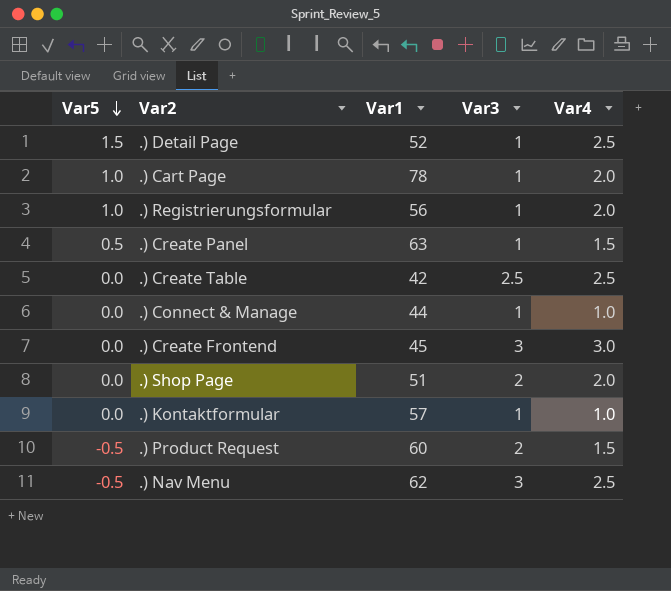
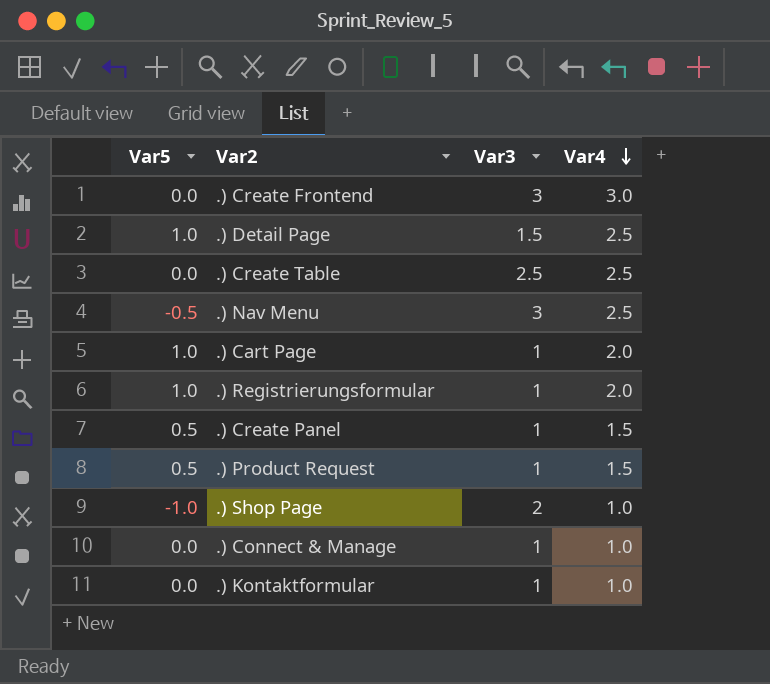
row order: Var5 descending -> Var4 descending
column Var1 | position: 3 -> none
.) Detail Page | Var5: 1.5 -> 1.0
.) Detail Page | Var3: 1 -> 1.5
.) Product Request | Var5: -0.5 -> 0.5
.) Product Request | Var3: 2 -> 1
.) Shop Page | Var5: 0.0 -> -1.0
.) Shop Page | Var4: 2.0 -> 1.0

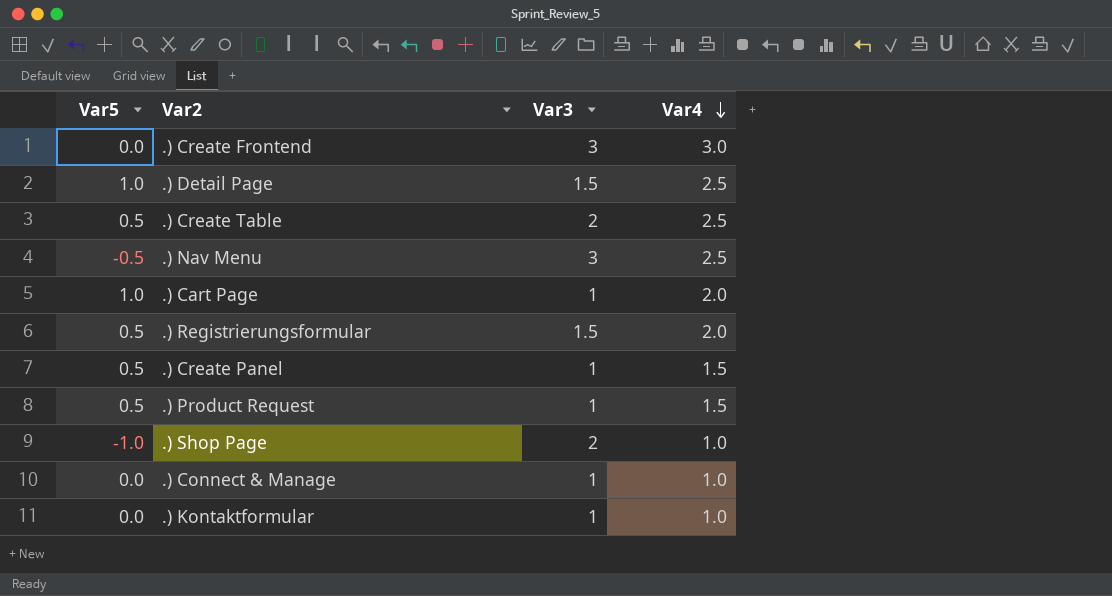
.) Create Table | Var5: 0.0 -> 0.5
.) Create Table | Var3: 2.5 -> 2
.) Registrierungsformular | Var5: 1.0 -> 0.5
.) Registrierungsformular | Var3: 1 -> 1.5

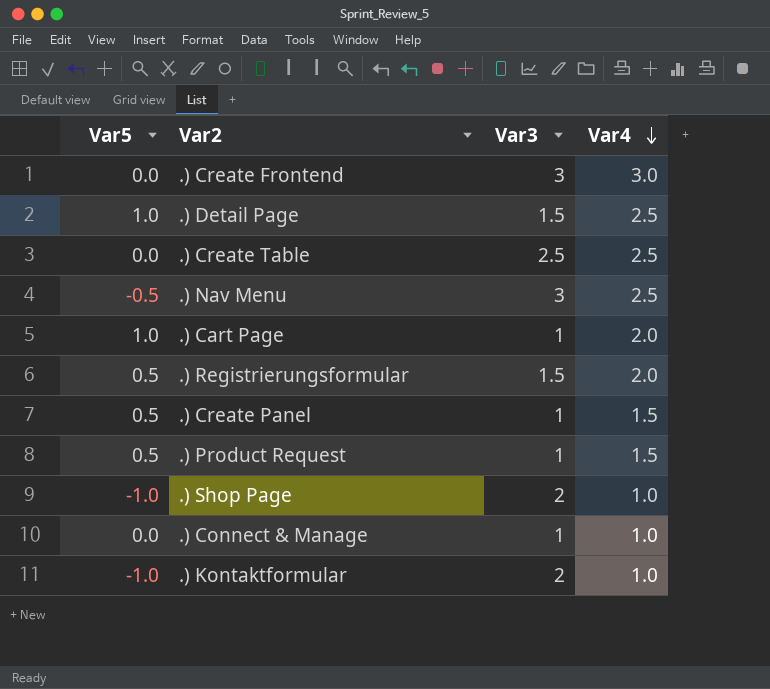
.) Create Table | Var5: 0.5 -> 0.0
.) Create Table | Var3: 2 -> 2.5
.) Kontaktformular | Var5: 0.0 -> -1.0
.) Kontaktformular | Var3: 1 -> 2

